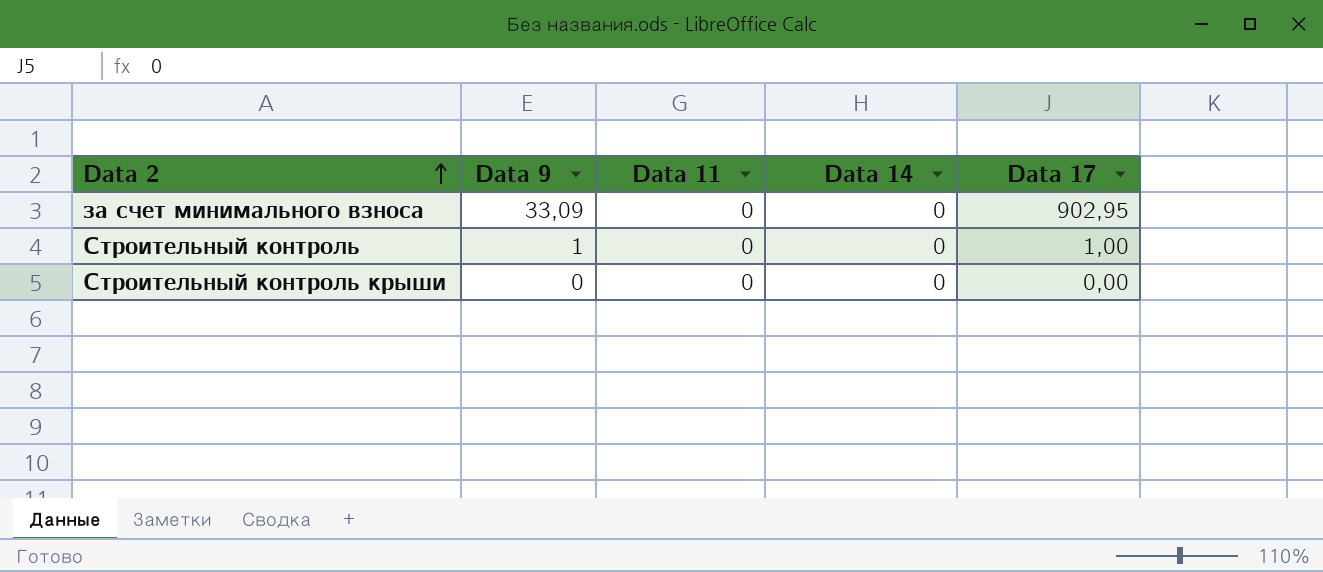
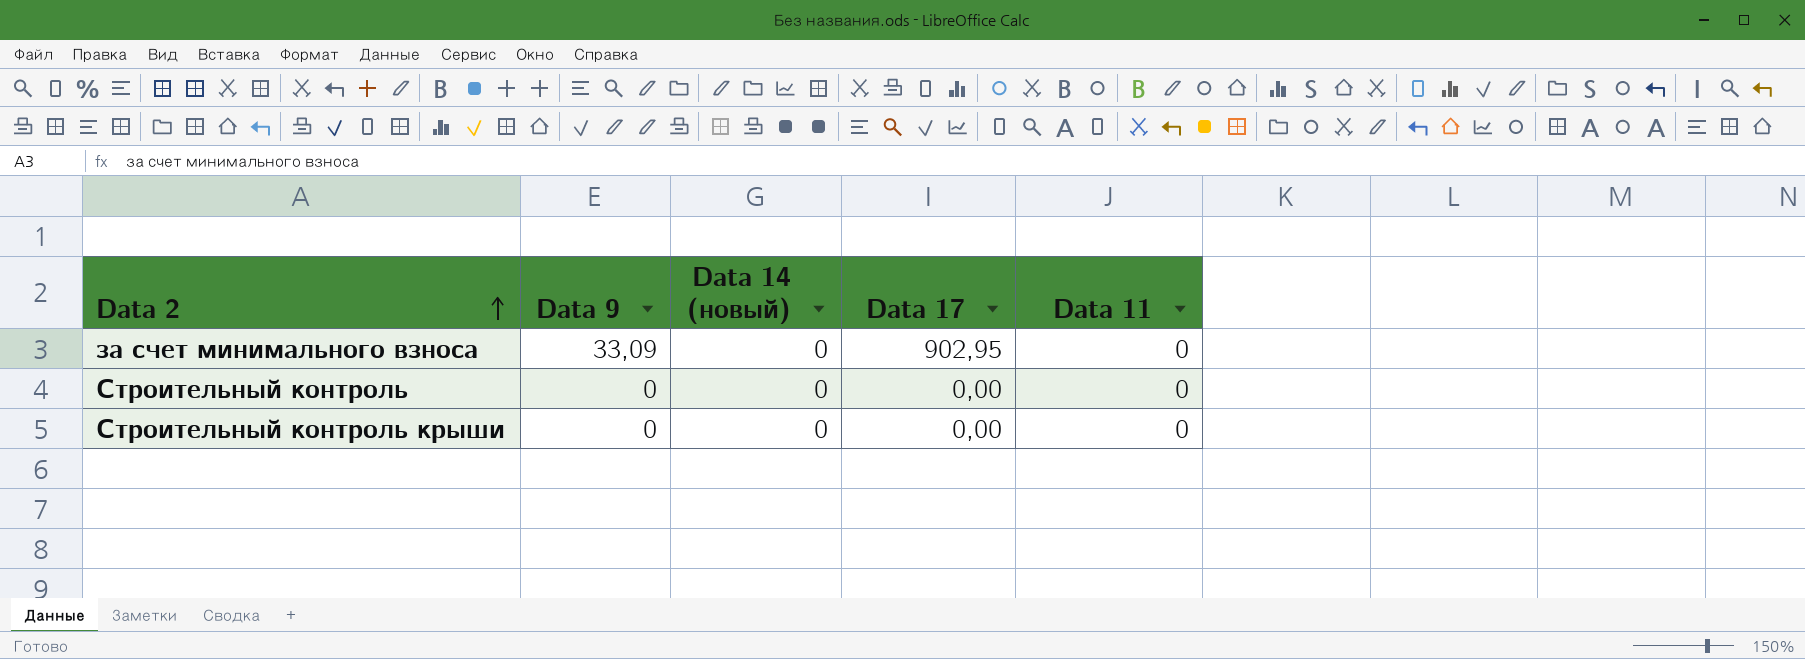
column name: Data 14 -> Data 14 (новый)
column Data 11 | position: 3 -> 5
Строительный контроль | Data 9: 1 -> 0
Строительный контроль | Data 17: 1,00 -> 0,00

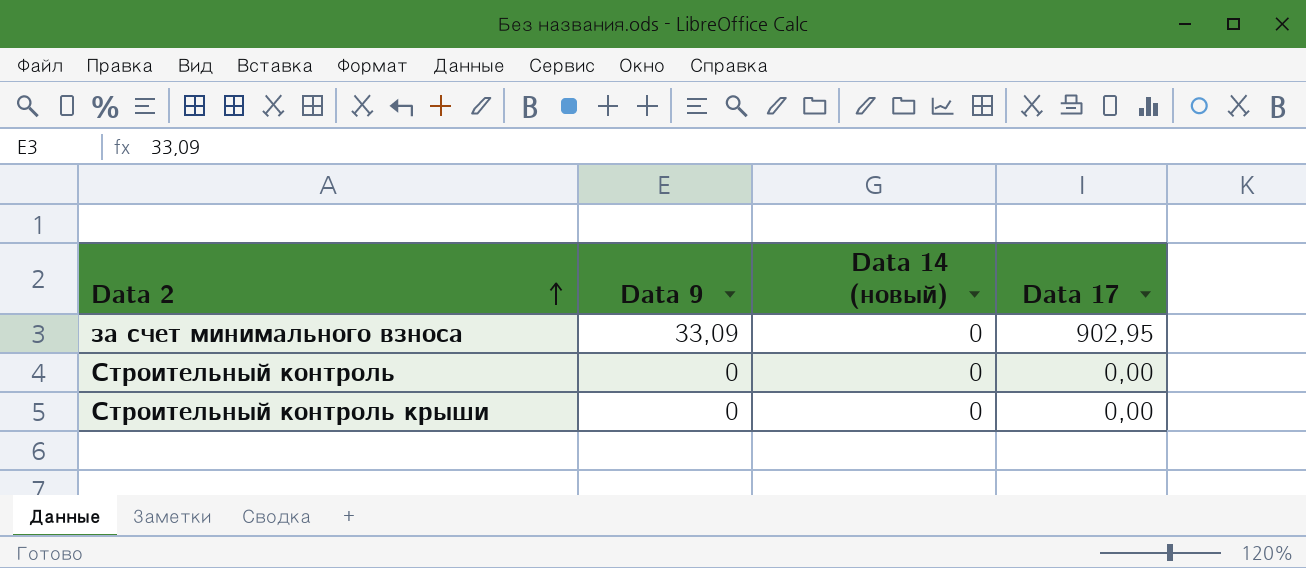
column Data 11 | position: 5 -> none

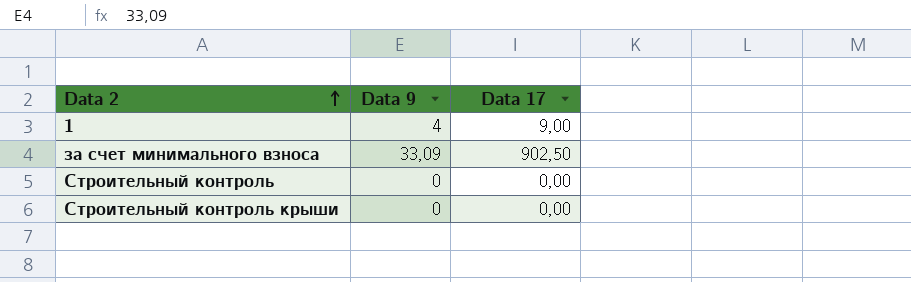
column Data 14 (новый) | position: 3 -> none
row 1: none -> 4 | 9,00
за счет минимального взноса | Data 17: 902,95 -> 902,50

